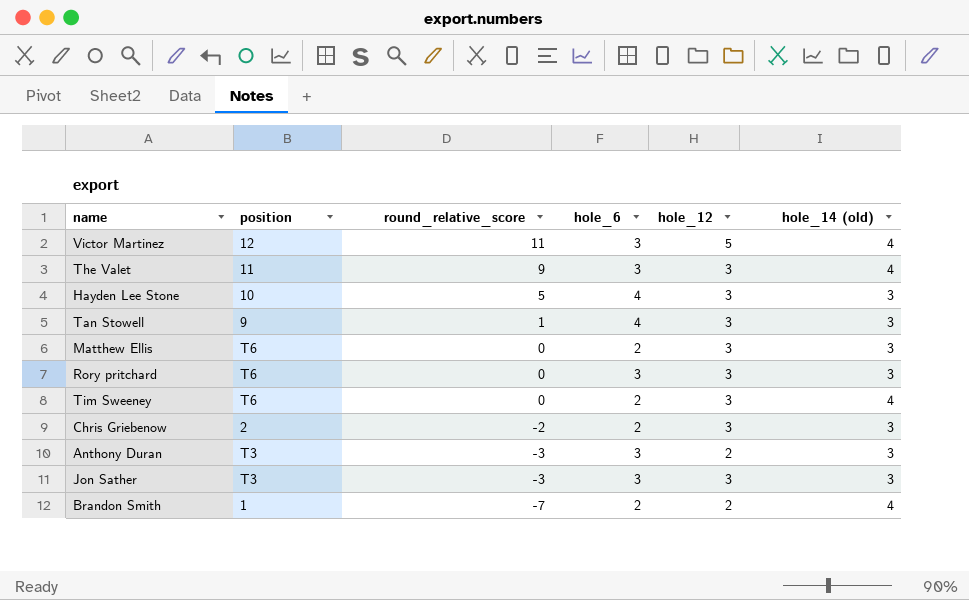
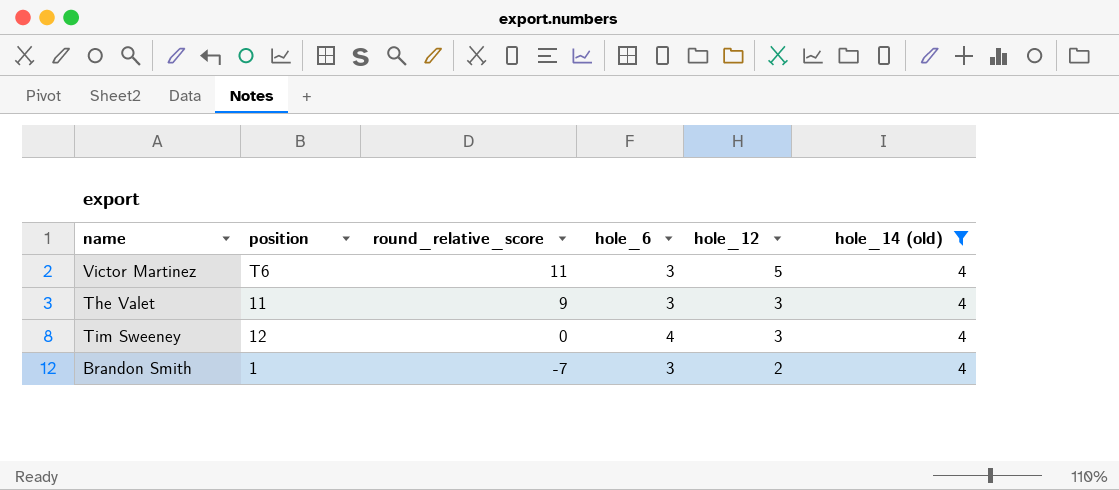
filter: none -> hole_14 (old) = 4
Victor Martinez | position: 12 -> T6
Tim Sweeney | position: T6 -> 12
Tim Sweeney | hole_6: 2 -> 4
Brandon Smith | hole_6: 2 -> 3

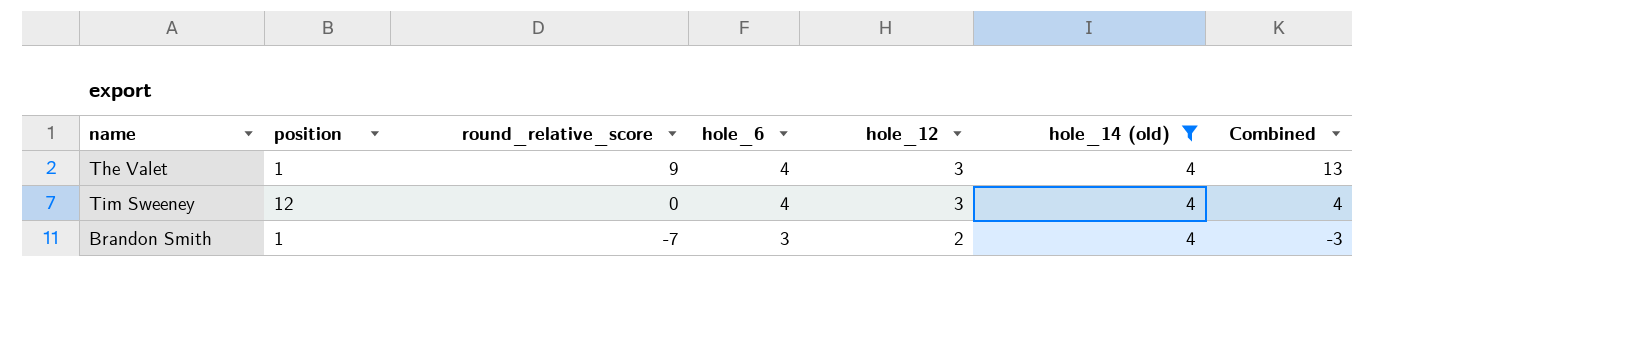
column Combined | formula: none -> [round_relative_score] + [hole_14 (old)]
row Victor Martinez: T6 | 11 | 3 | 5 | 4 -> none
The Valet | position: 11 -> 1
The Valet | hole_6: 3 -> 4

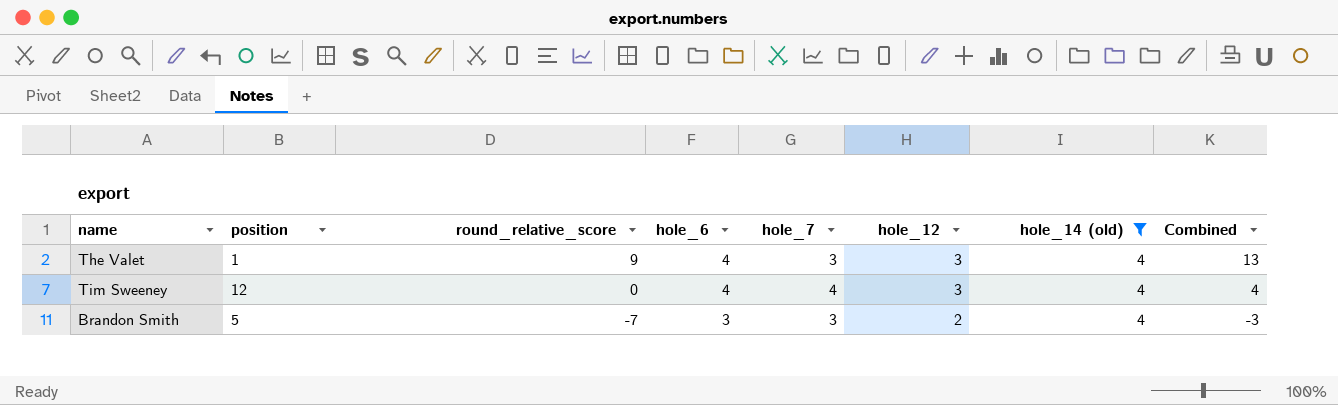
column hole_7 | position: none -> 5
Brandon Smith | position: 1 -> 5

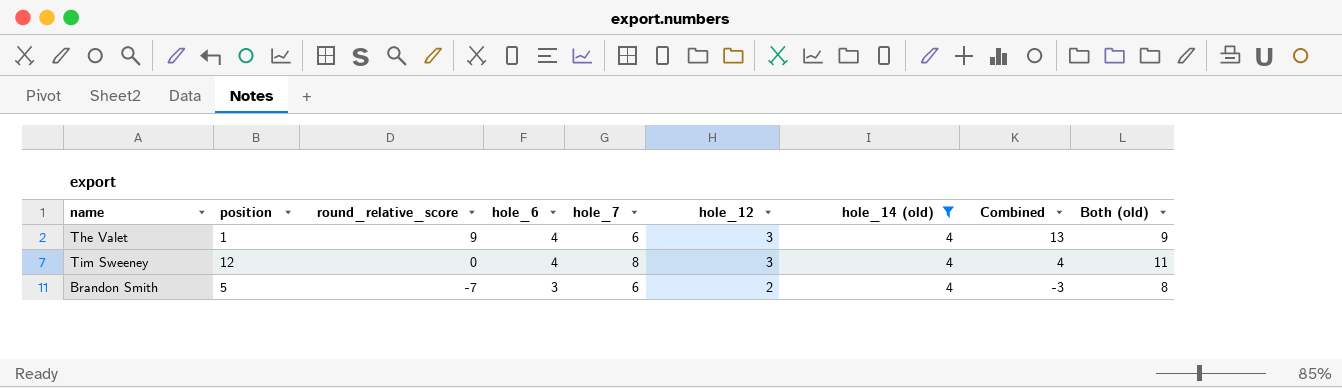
column Both (old) | formula: none -> [hole_7] + [hole_12]
The Valet | hole_7: 3 -> 6
Tim Sweeney | hole_7: 4 -> 8
Brandon Smith | hole_7: 3 -> 6

